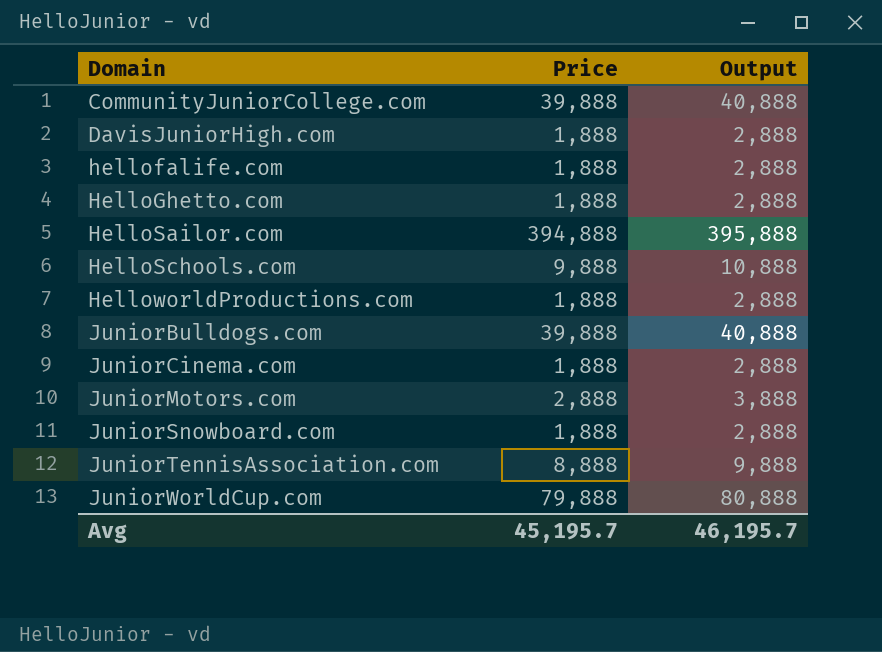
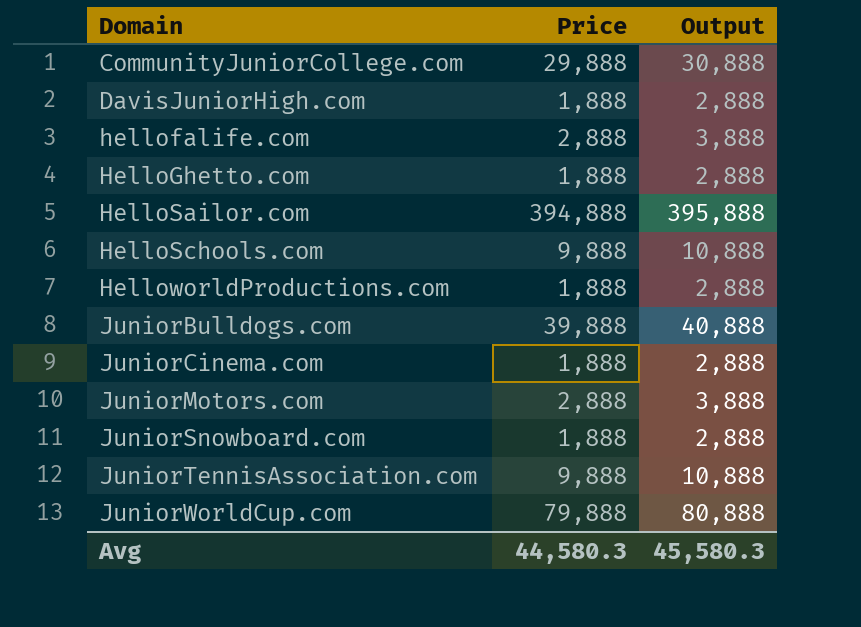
CommunityJuniorCollege.com | Price: 39,888 -> 29,888
CommunityJuniorCollege.com | Output: 40,888 -> 30,888
hellofalife.com | Price: 1,888 -> 2,888
hellofalife.com | Output: 2,888 -> 3,888
JuniorTennisAssociation.com | Price: 8,888 -> 9,888
JuniorTennisAssociation.com | Output: 9,888 -> 10,888
Avg | Price: 45,195.7 -> 44,580.3
Avg | Output: 46,195.7 -> 45,580.3

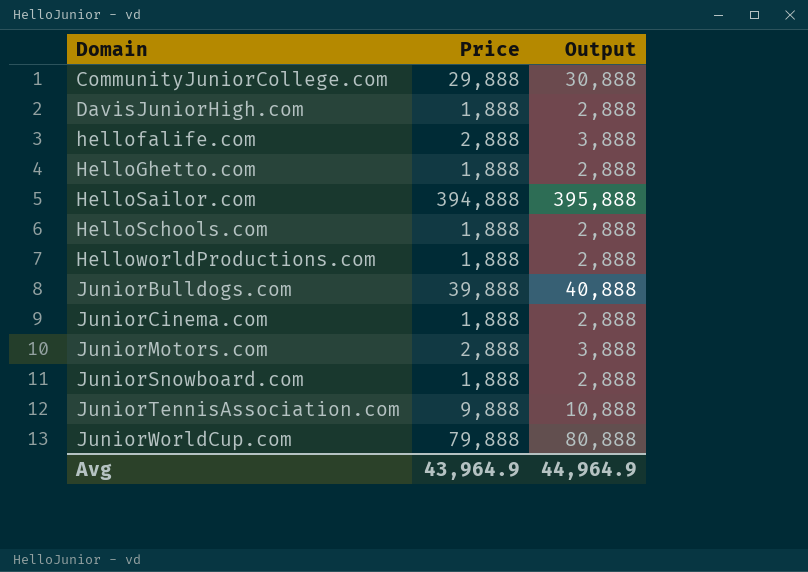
HelloSchools.com | Price: 9,888 -> 1,888
HelloSchools.com | Output: 10,888 -> 2,888
Avg | Price: 44,580.3 -> 43,964.9
Avg | Output: 45,580.3 -> 44,964.9

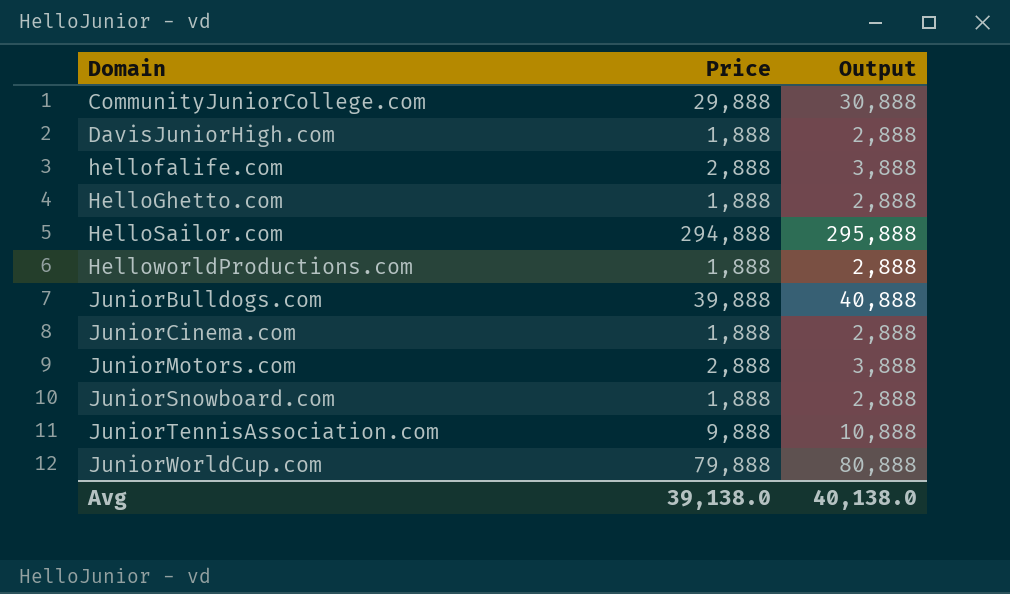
row HelloSchools.com: 1,888 | 2,888 -> none
HelloSailor.com | Price: 394,888 -> 294,888
HelloSailor.com | Output: 395,888 -> 295,888
Avg | Price: 43,964.9 -> 39,138.0
Avg | Output: 44,964.9 -> 40,138.0

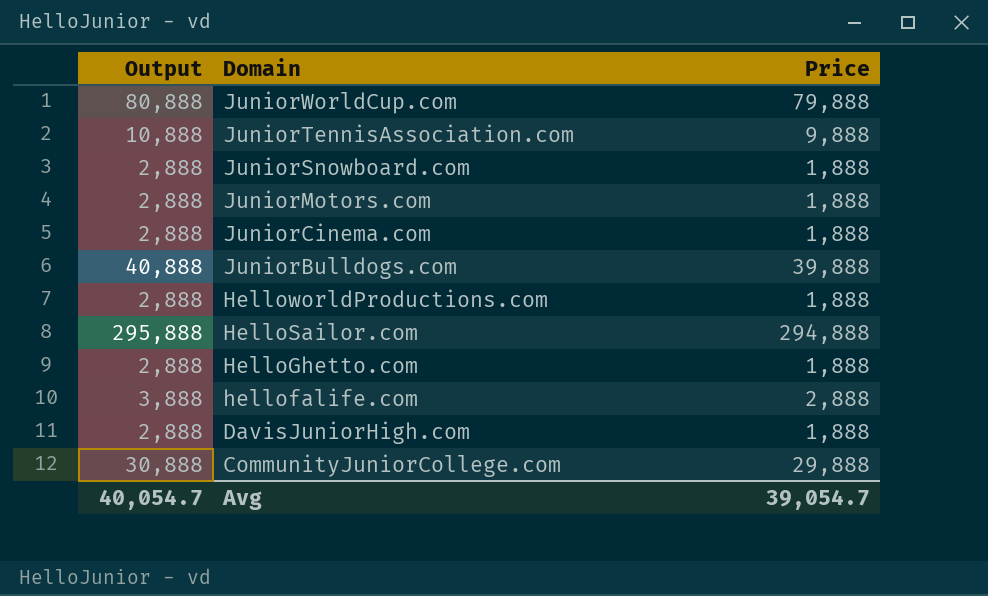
row order: Domain ascending -> Domain descending
column Output | position: 3 -> 1
JuniorMotors.com | Output: 3,888 -> 2,888
JuniorMotors.com | Price: 2,888 -> 1,888
Avg | Output: 40,138.0 -> 40,054.7
Avg | Price: 39,138.0 -> 39,054.7

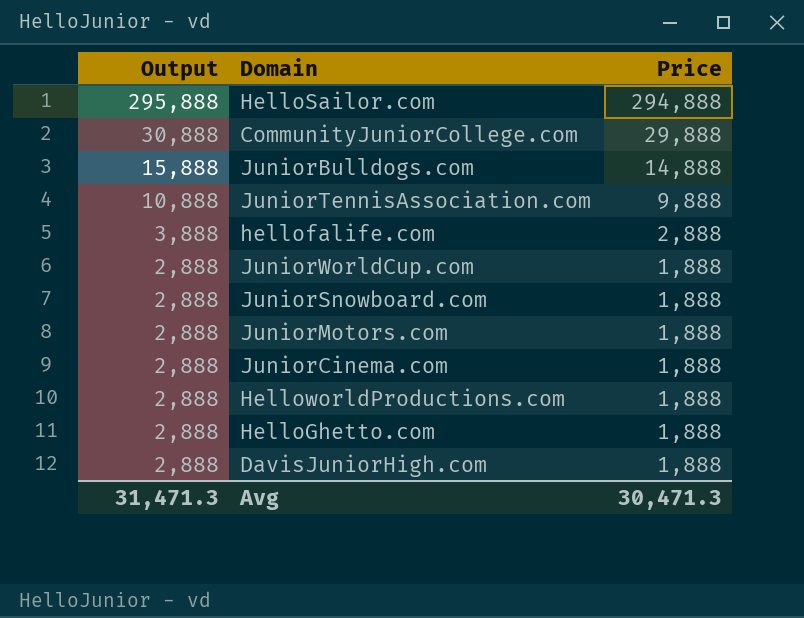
row order: Domain descending -> Output descending
JuniorBulldogs.com | Output: 40,888 -> 15,888
JuniorBulldogs.com | Price: 39,888 -> 14,888
JuniorWorldCup.com | Output: 80,888 -> 2,888
JuniorWorldCup.com | Price: 79,888 -> 1,888
Avg | Output: 40,054.7 -> 31,471.3
Avg | Price: 39,054.7 -> 30,471.3

